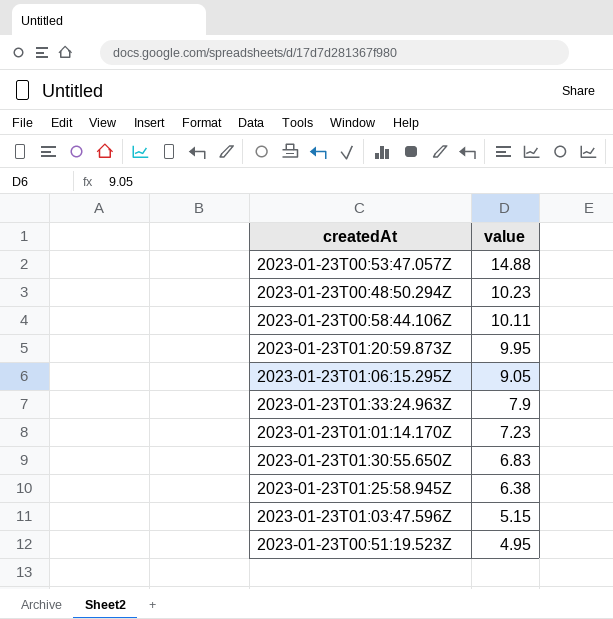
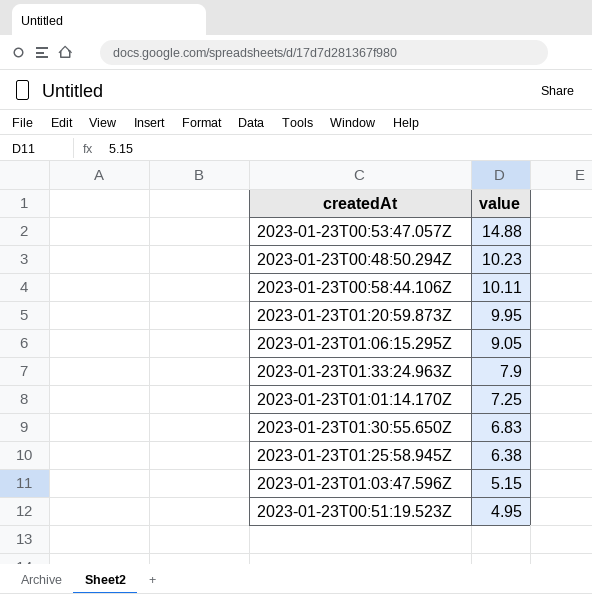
2023-01-23T01:01:14.170Z | value: 7.23 -> 7.25

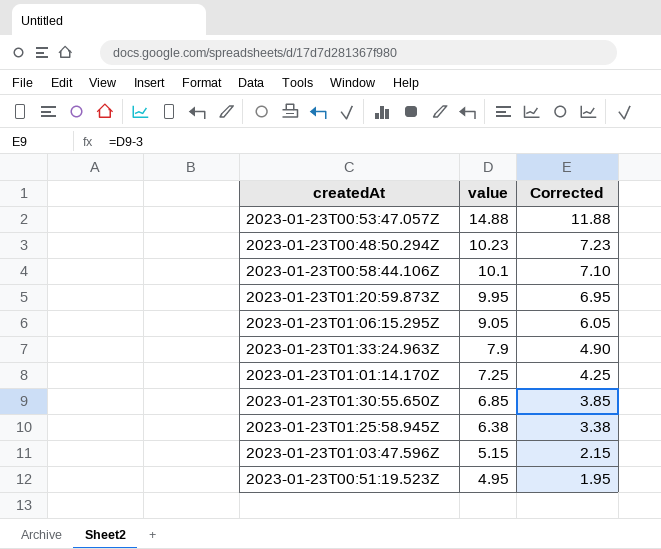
column Corrected | formula: none -> [value] - 3
2023-01-23T00:58:44.106Z | value: 10.11 -> 10.1
2023-01-23T01:30:55.650Z | value: 6.83 -> 6.85

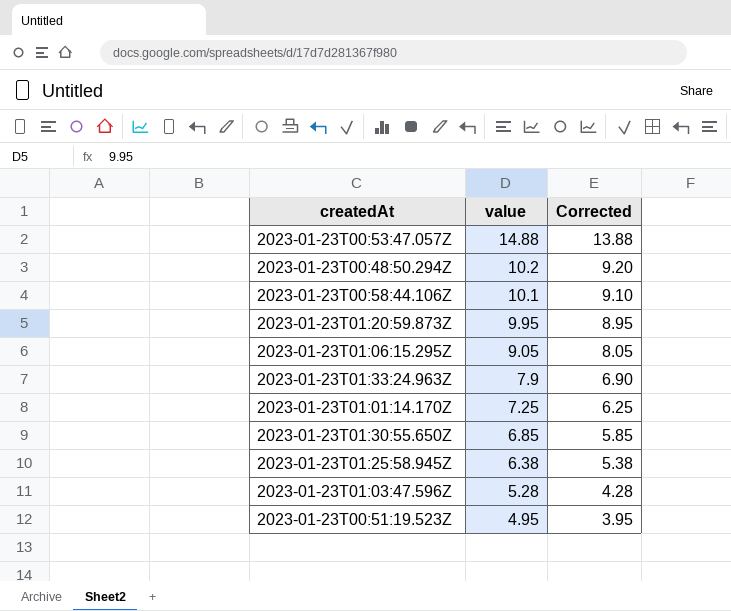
column Corrected | formula: [value] - 3 -> [value] - 1
2023-01-23T00:48:50.294Z | value: 10.23 -> 10.2
2023-01-23T01:03:47.596Z | value: 5.15 -> 5.28

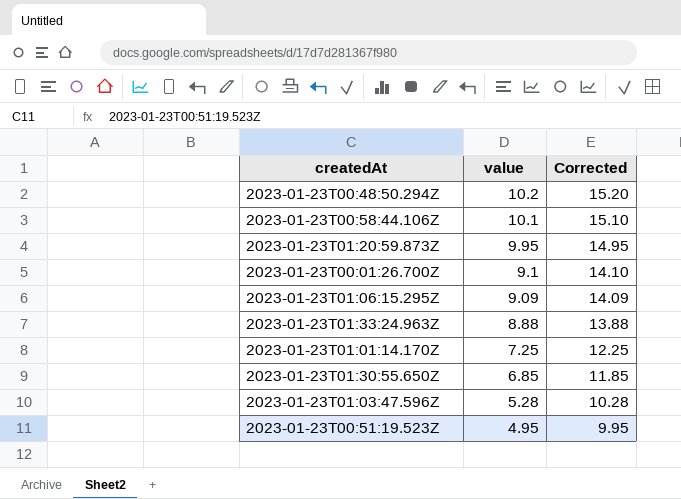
column Corrected | formula: [value] - 1 -> [value] + 5
row 2023-01-23T00:53:47.057Z: 14.88 | 13.88 -> none
row 2023-01-23T01:25:58.945Z: 6.38 | 5.38 -> none
row 2023-01-23T00:01:26.700Z: none -> 9.1 | 14.10
2023-01-23T01:06:15.295Z | value: 9.05 -> 9.09
2023-01-23T01:33:24.963Z | value: 7.9 -> 8.88

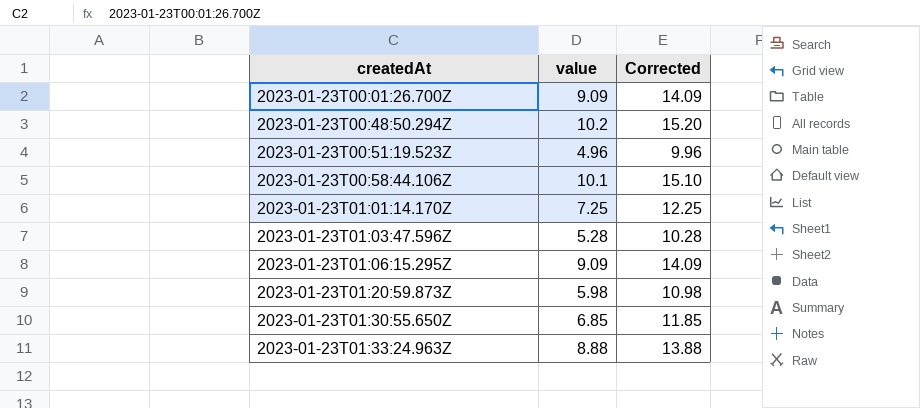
row order: value descending -> createdAt ascending
2023-01-23T00:01:26.700Z | value: 9.1 -> 9.09
2023-01-23T00:01:26.700Z | Corrected: 14.10 -> 14.09
2023-01-23T00:51:19.523Z | value: 4.95 -> 4.96
2023-01-23T00:51:19.523Z | Corrected: 9.95 -> 9.96
2023-01-23T01:20:59.873Z | value: 9.95 -> 5.98
2023-01-23T01:20:59.873Z | Corrected: 14.95 -> 10.98

